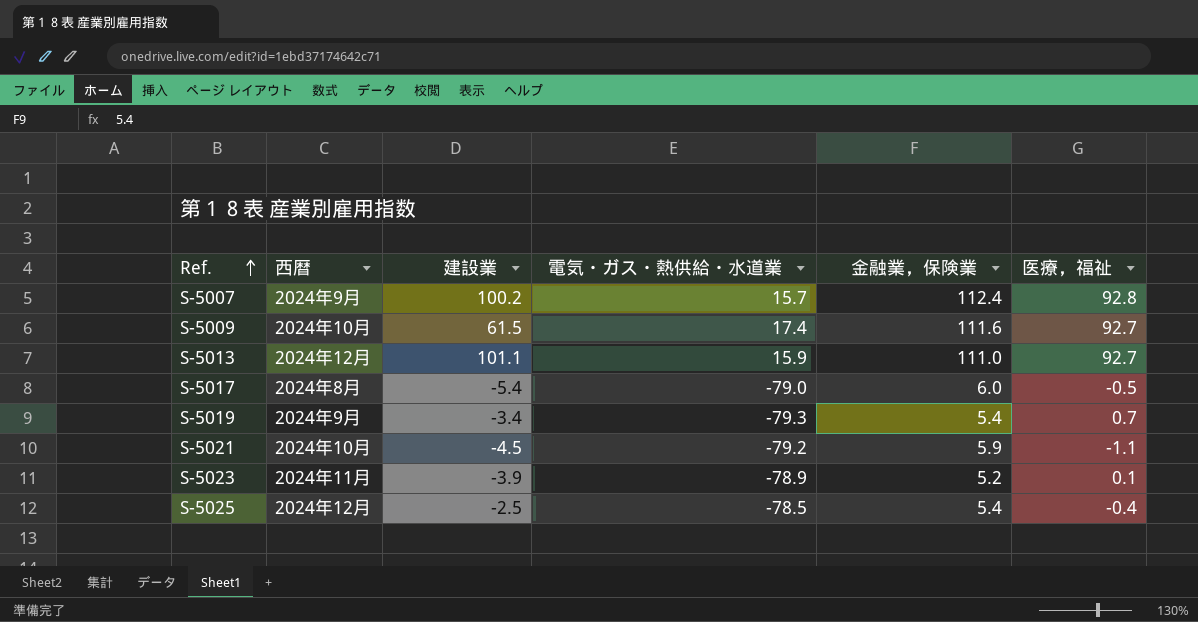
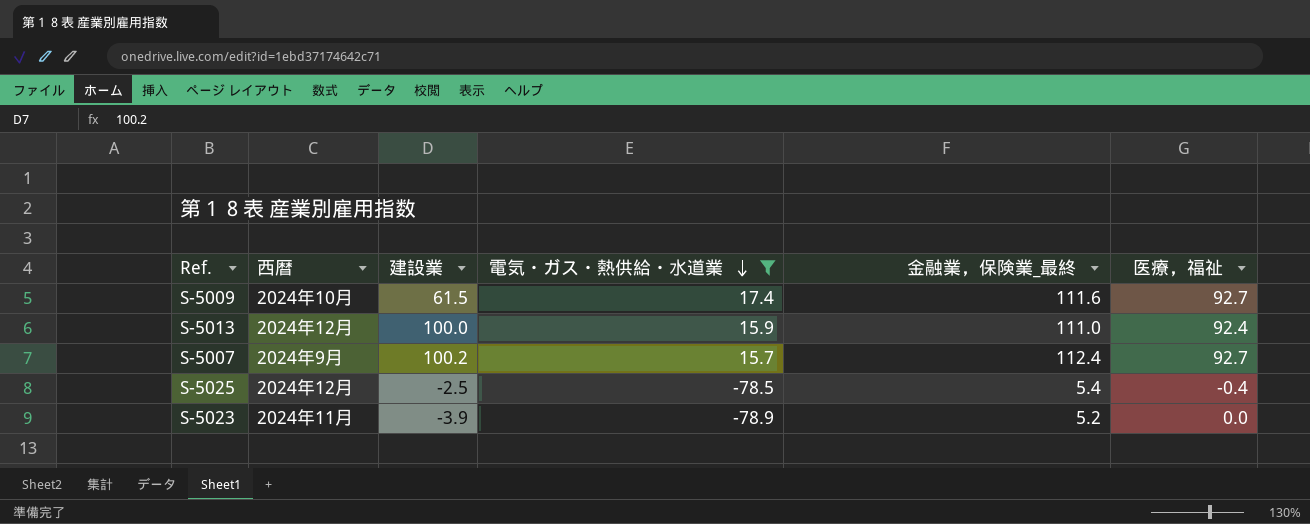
filter: none -> 電気・ガス・熱供給・水道業 >= -78.9
row order: Ref. ascending -> 電気・ガス・熱供給・水道業 descending
column name: 金融業，保険業 -> 金融業，保険業_最終
S-5013 | 建設業: 101.1 -> 100.0
S-5013 | 医療，福祉: 92.7 -> 92.4
S-5007 | 医療，福祉: 92.8 -> 92.7
S-5023 | 医療，福祉: 0.1 -> 0.0

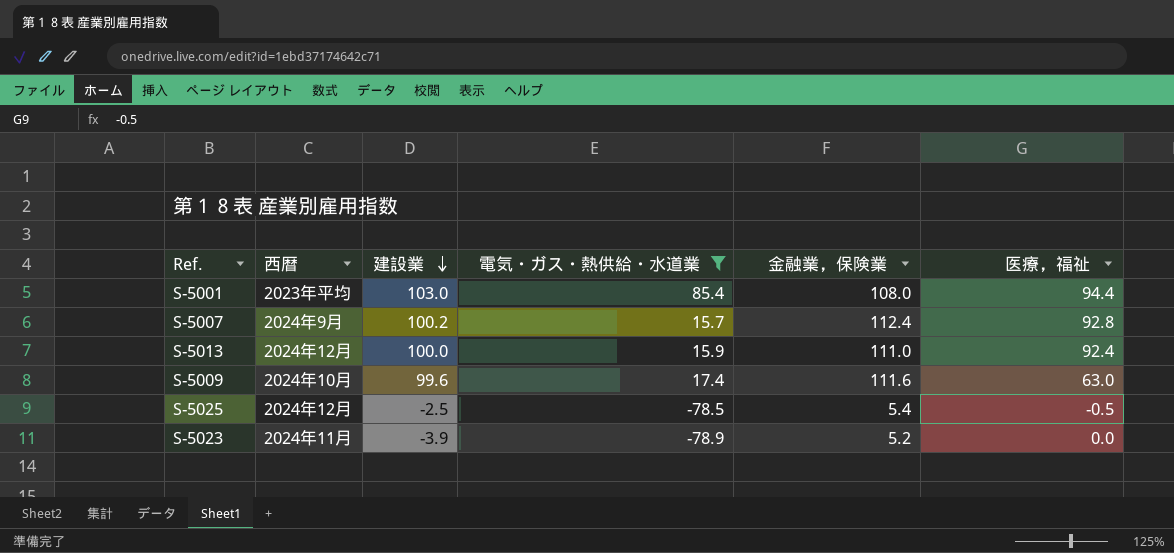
row order: 電気・ガス・熱供給・水道業 descending -> 建設業 descending
column name: 金融業，保険業_最終 -> 金融業，保険業
row S-5001: none -> 2023年平均 | 103.0 | 85.4 | 108.0 | 94.4
S-5007 | 医療，福祉: 92.7 -> 92.8
S-5009 | 建設業: 61.5 -> 99.6
S-5009 | 医療，福祉: 92.7 -> 63.0
S-5025 | 医療，福祉: -0.4 -> -0.5

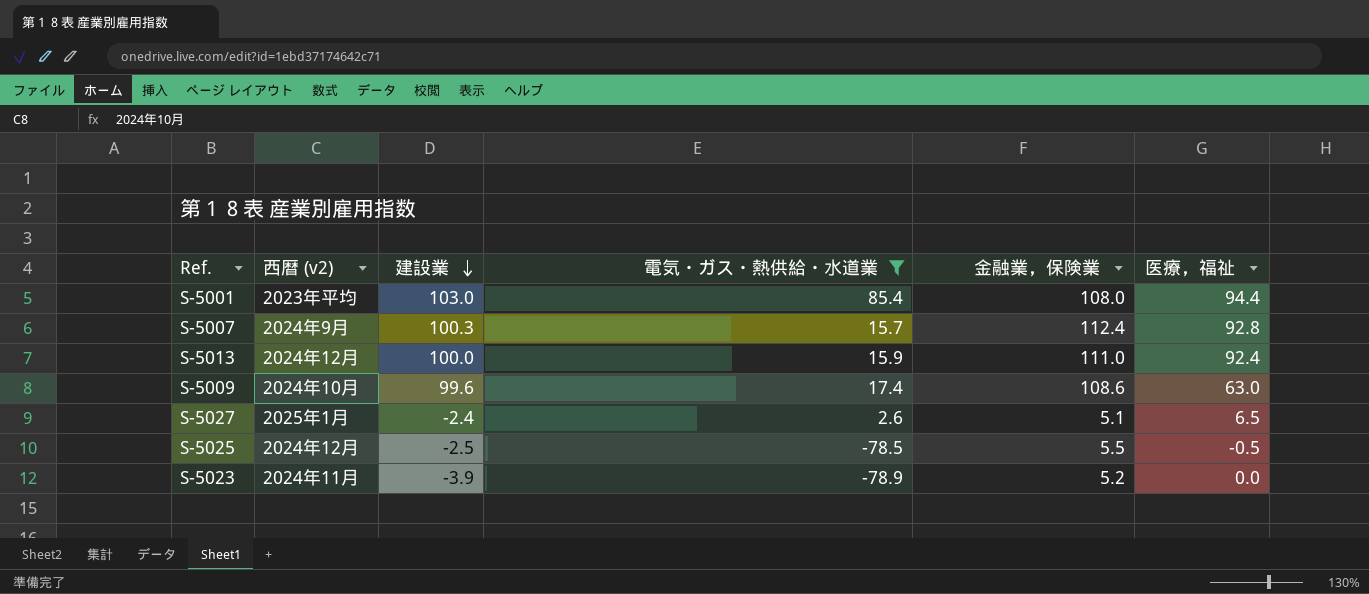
column name: 西暦 -> 西暦 (v2)
S-5007 | 建設業: 100.2 -> 100.3
S-5009 | 金融業，保険業: 111.6 -> 108.6
row S-5027: none -> 2025年1月 | -2.4 | 2.6 | 5.1 | 6.5
S-5025 | 金融業，保険業: 5.4 -> 5.5

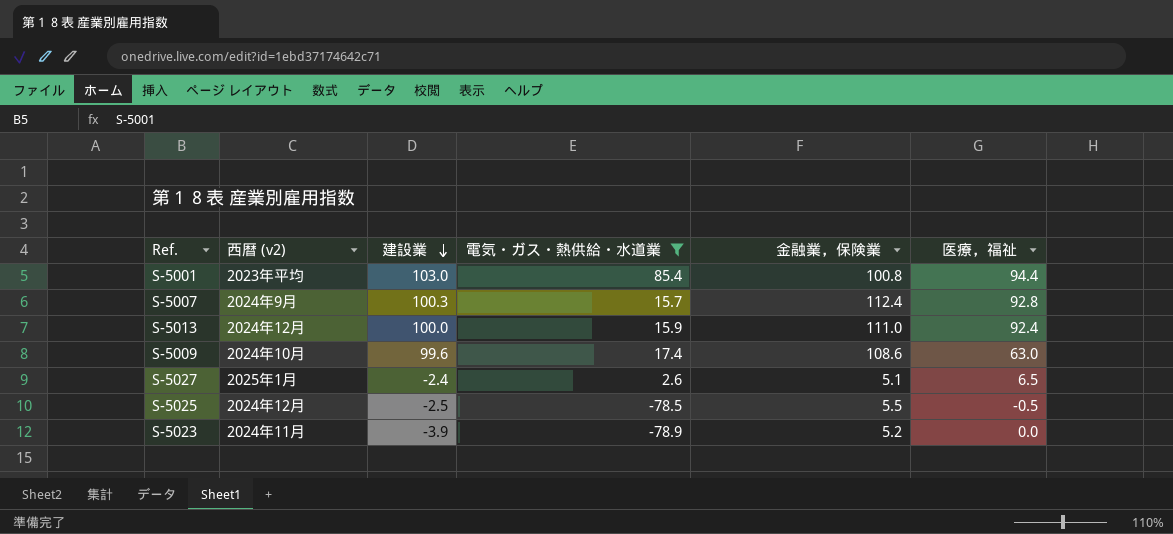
S-5001 | 金融業，保険業: 108.0 -> 100.8

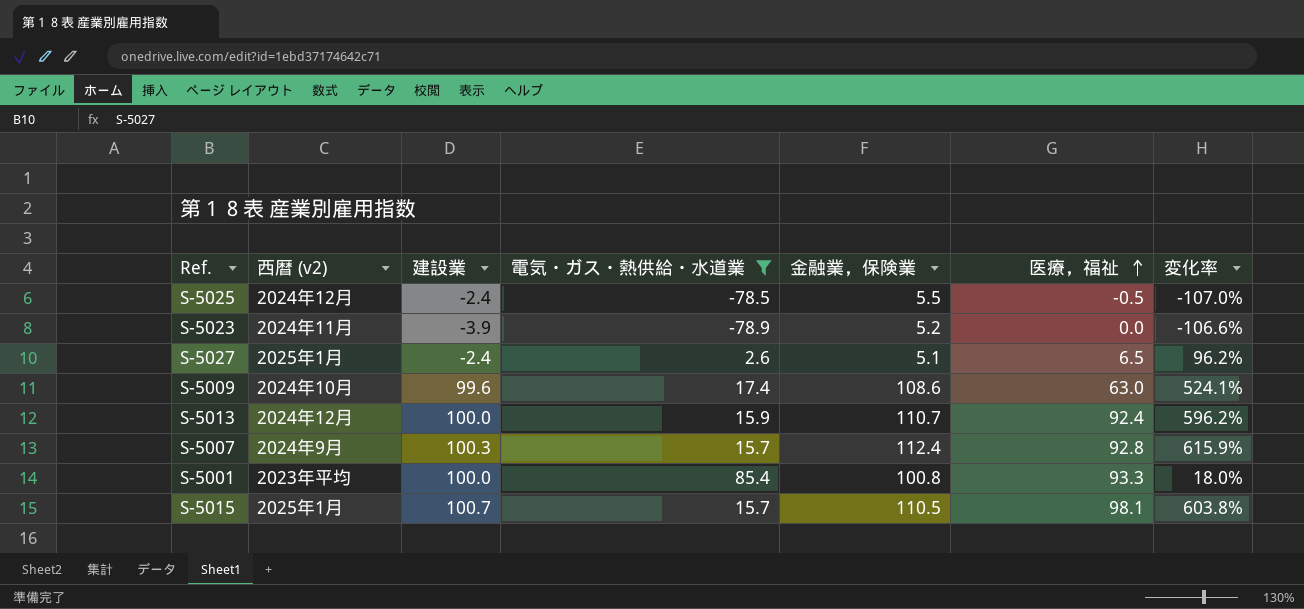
row order: 建設業 descending -> 医療，福祉 ascending
column 変化率 | formula: none -> ([金融業，保険業] - [電気・ガス・熱供給・水道業]) / [電気・ガス・熱供給・水道業]
S-5025 | 建設業: -2.5 -> -2.4
S-5013 | 金融業，保険業: 111.0 -> 110.7
S-5001 | 建設業: 103.0 -> 100.0
S-5001 | 医療，福祉: 94.4 -> 93.3
row S-5015: none -> 2025年1月 | 100.7 | 15.7 | 110.5 | 98.1 | 603.8%

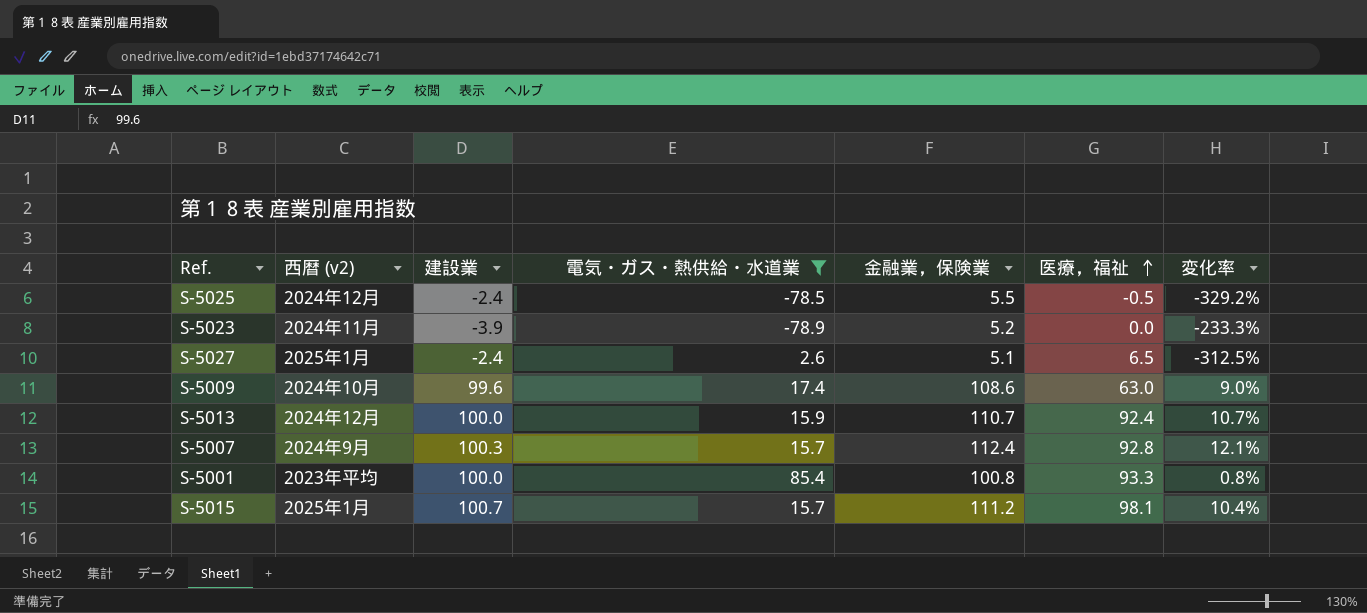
column 変化率 | formula: ([金融業，保険業] - [電気・ガス・熱供給・水道業]) / [電気・ガス・熱供給・水道業] -> ([金融業，保険業] - [建設業]) / [建設業]
S-5015 | 金融業，保険業: 110.5 -> 111.2

